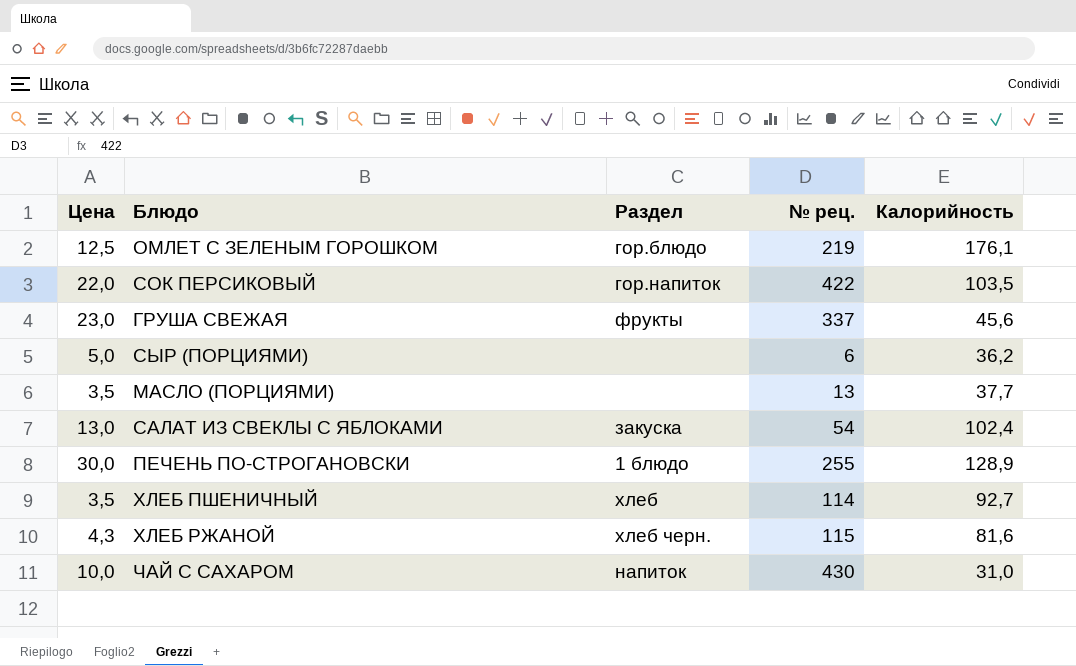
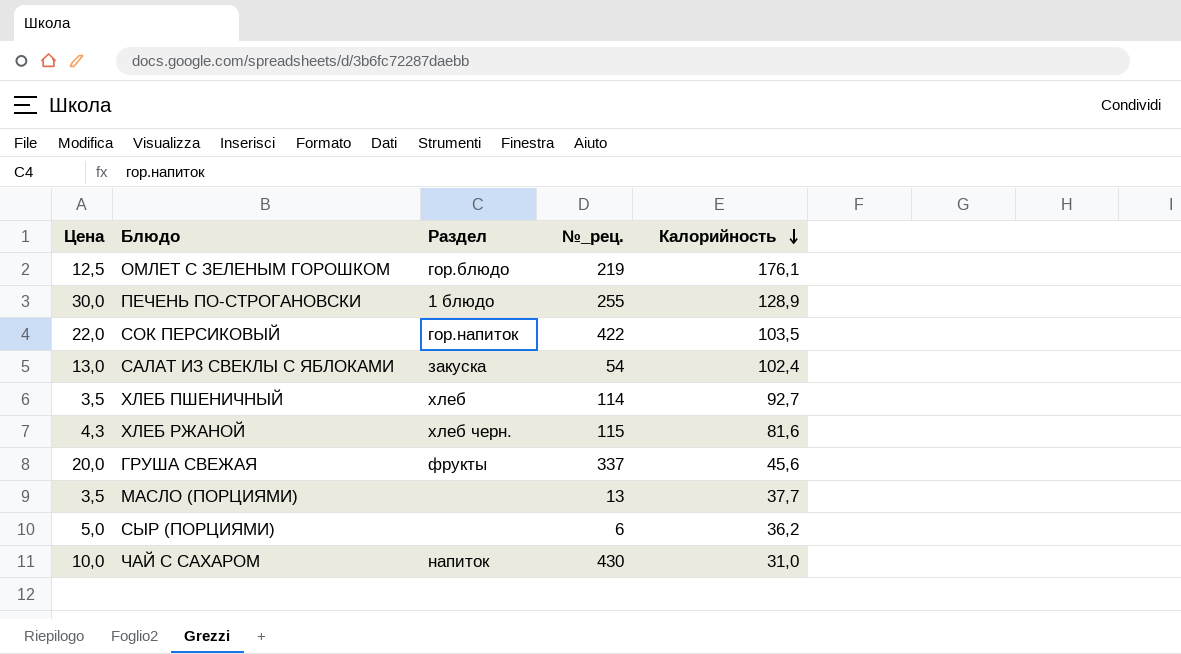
row order: none -> Калорийность descending
column name: № рец. -> №_рец.
ГРУША СВЕЖАЯ | Цена: 23,0 -> 20,0

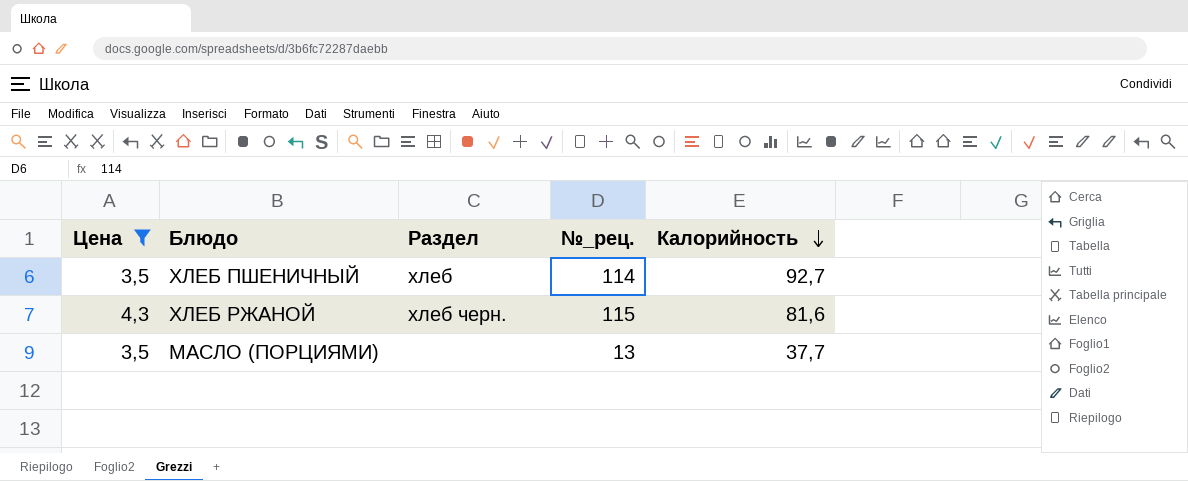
filter: none -> Цена <= 4,3

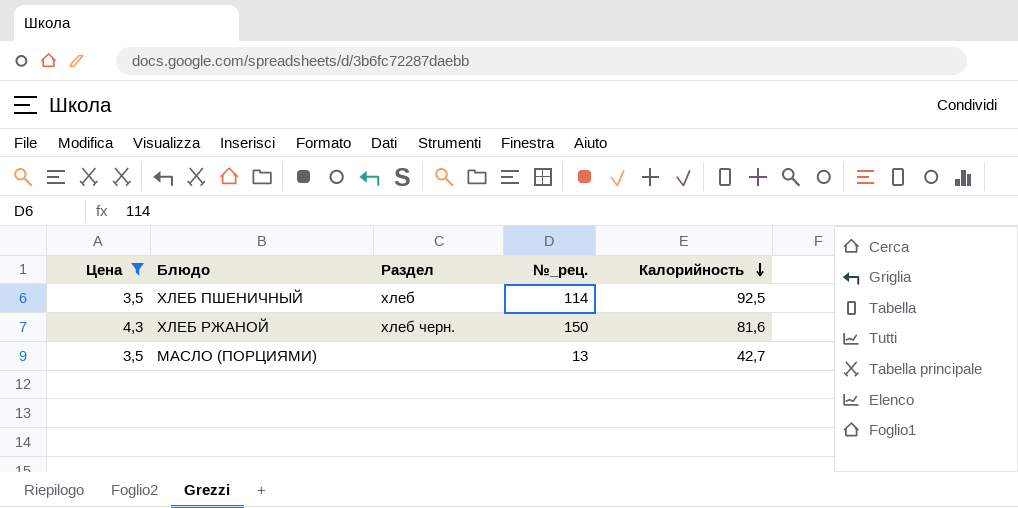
ХЛЕБ ПШЕНИЧНЫЙ | Калорийность: 92,7 -> 92,5
ХЛЕБ РЖАНОЙ | №_рец.: 115 -> 150
МАСЛО (ПОРЦИЯМИ) | Калорийность: 37,7 -> 42,7

